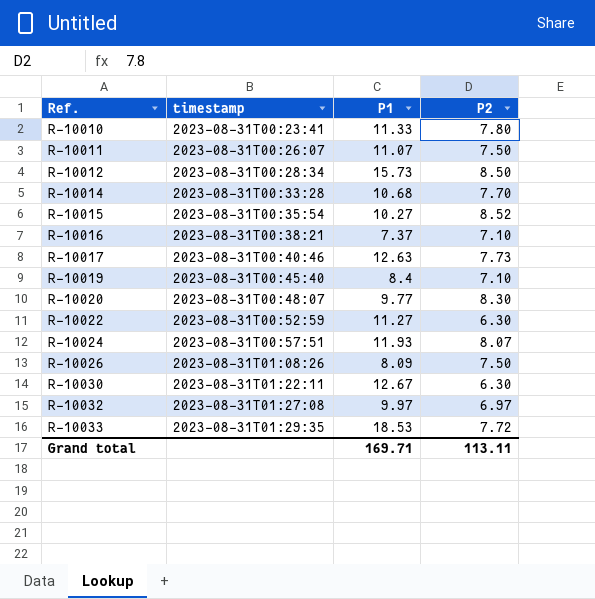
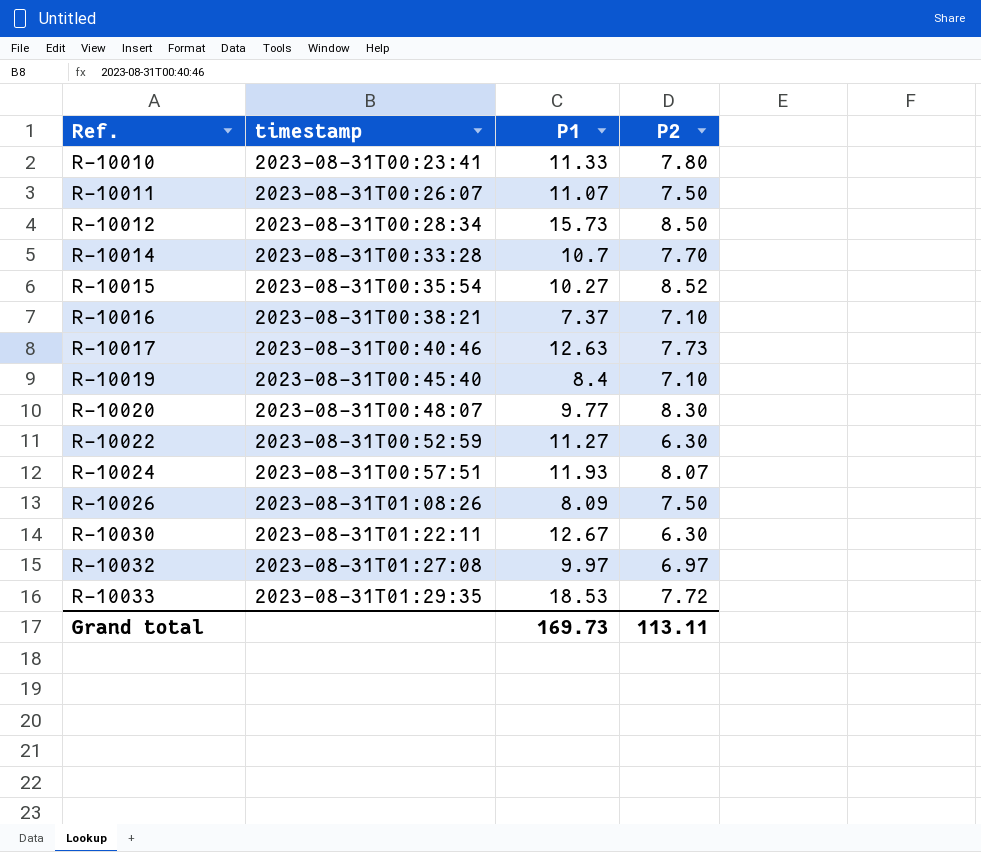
R-10014 | P1: 10.68 -> 10.7
Grand total | P1: 169.71 -> 169.73

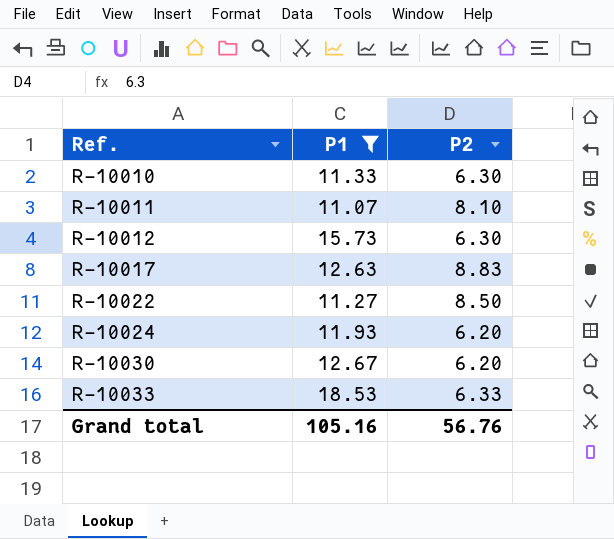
filter: none -> P1 >= 11.07
column timestamp | position: 2 -> none
R-10010 | P2: 7.80 -> 6.30
R-10011 | P2: 7.50 -> 8.10
R-10012 | P2: 8.50 -> 6.30
R-10017 | P2: 7.73 -> 8.83
R-10022 | P2: 6.30 -> 8.50
R-10024 | P2: 8.07 -> 6.20
R-10030 | P2: 6.30 -> 6.20
R-10033 | P2: 7.72 -> 6.33
Grand total | P1: 169.73 -> 105.16
Grand total | P2: 113.11 -> 56.76

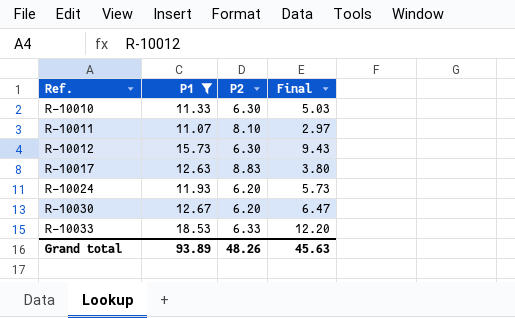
column Final | formula: none -> [P1] - [P2]
row R-10022: 11.27 | 8.50 -> none
Grand total | P1: 105.16 -> 93.89
Grand total | P2: 56.76 -> 48.26

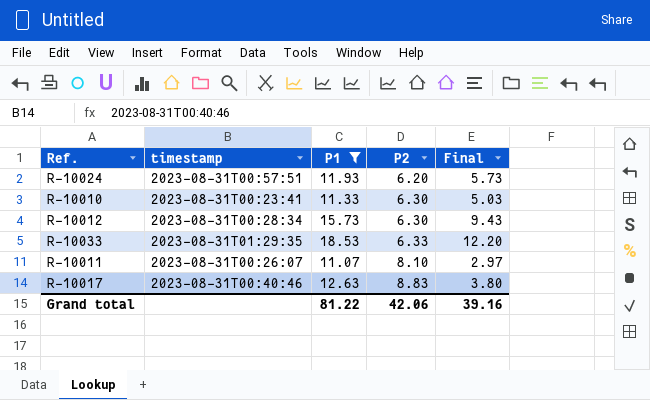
row order: Ref. ascending -> P2 ascending
column timestamp | position: none -> 2
row R-10030: 12.67 | 6.20 | 6.47 -> none
Grand total | P1: 93.89 -> 81.22
Grand total | P2: 48.26 -> 42.06
Grand total | Final: 45.63 -> 39.16

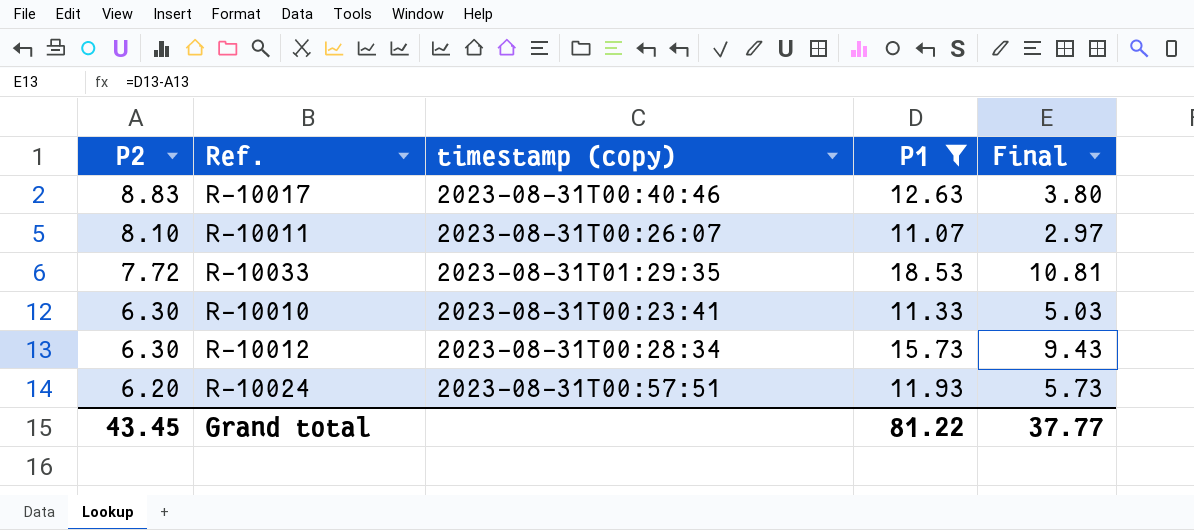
row order: P2 ascending -> P2 descending
column P2 | position: 4 -> 1
column name: timestamp -> timestamp (copy)
R-10033 | P2: 6.33 -> 7.72
R-10033 | Final: 12.20 -> 10.81
Grand total | P2: 42.06 -> 43.45
Grand total | Final: 39.16 -> 37.77

